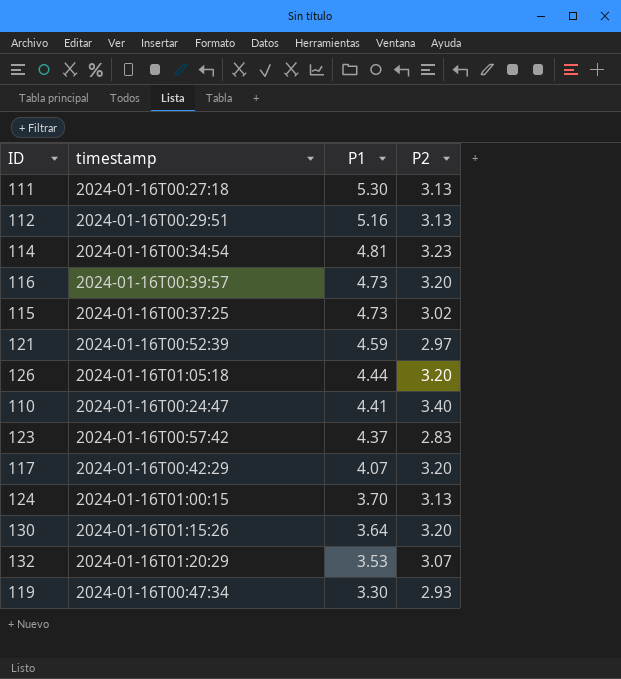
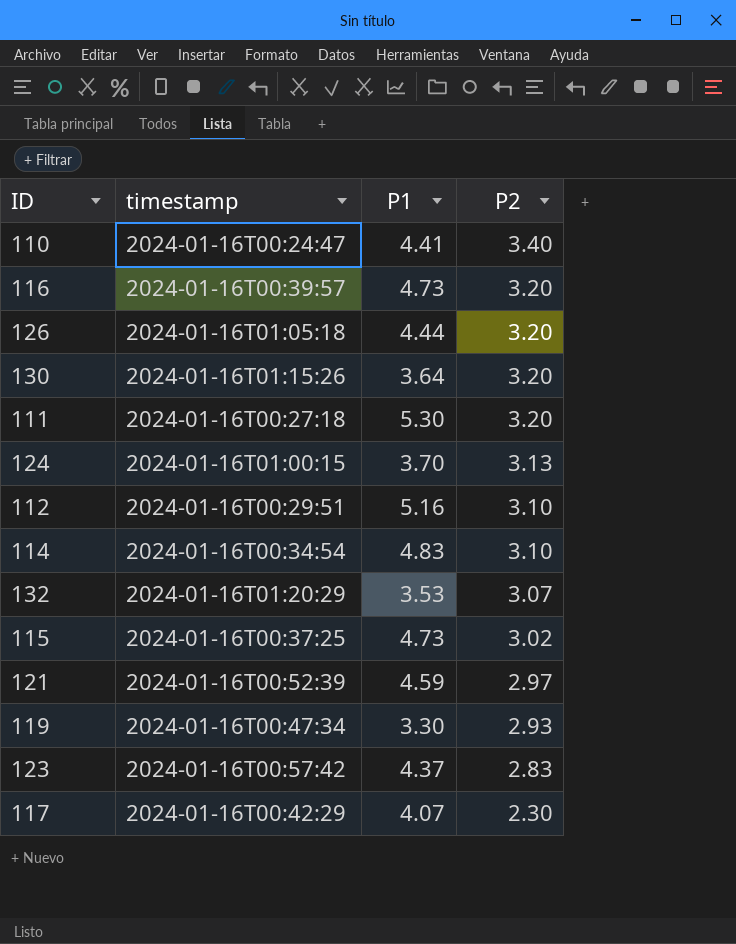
row order: P1 descending -> P2 descending
111 | P2: 3.13 -> 3.20
112 | P2: 3.13 -> 3.10
114 | P1: 4.81 -> 4.83
114 | P2: 3.23 -> 3.10
117 | P2: 3.20 -> 2.30

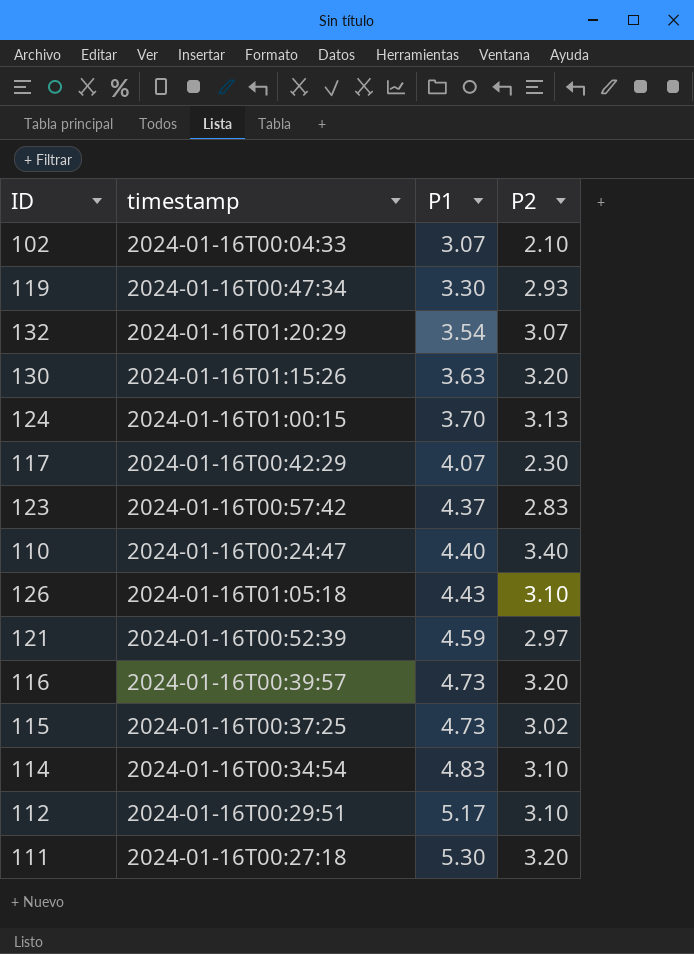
row order: P2 descending -> P1 ascending
row 102: none -> 2024-01-16T00:04:33 | 3.07 | 2.10
132 | P1: 3.53 -> 3.54
130 | P1: 3.64 -> 3.63
110 | P1: 4.41 -> 4.40
126 | P1: 4.44 -> 4.43
126 | P2: 3.20 -> 3.10
112 | P1: 5.16 -> 5.17

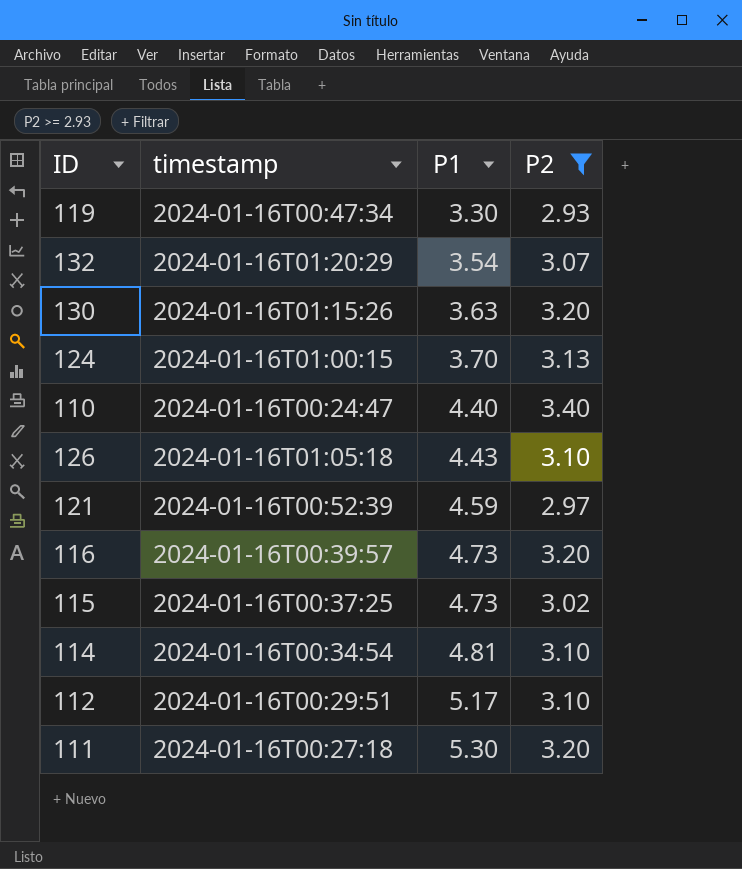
filter: none -> P2 >= 2.93
114 | P1: 4.83 -> 4.81

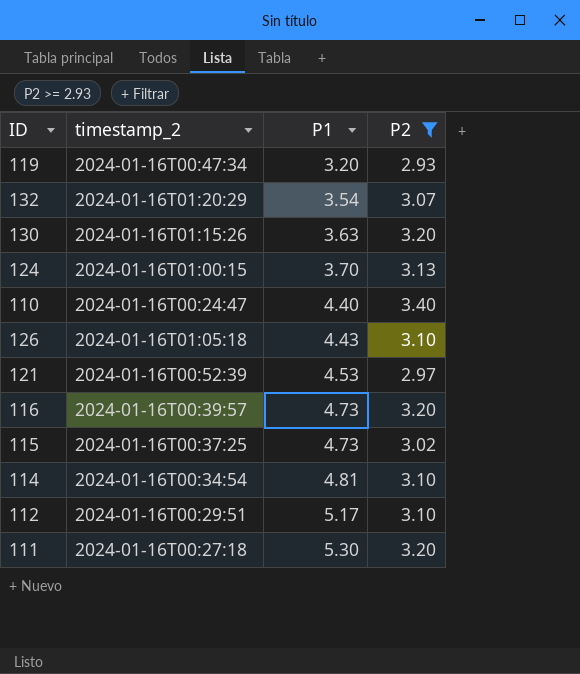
column name: timestamp -> timestamp_2
119 | P1: 3.30 -> 3.20
121 | P1: 4.59 -> 4.53

